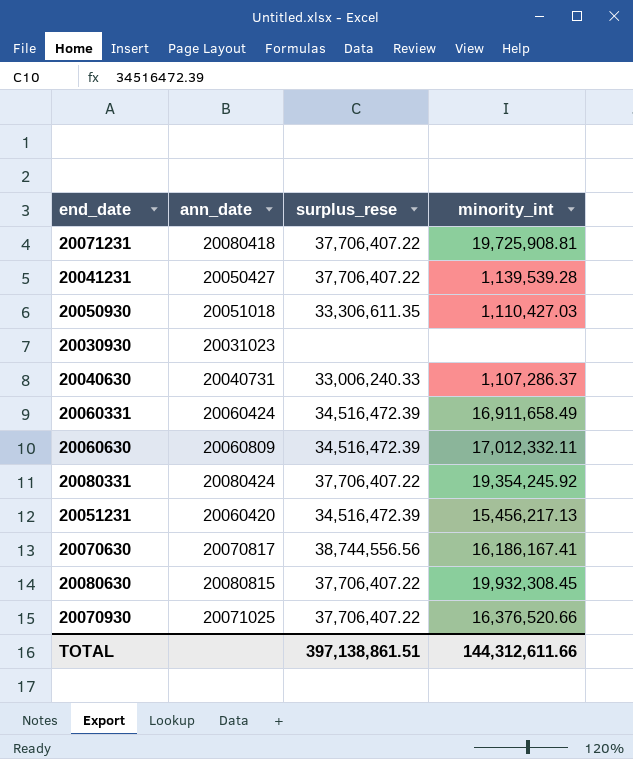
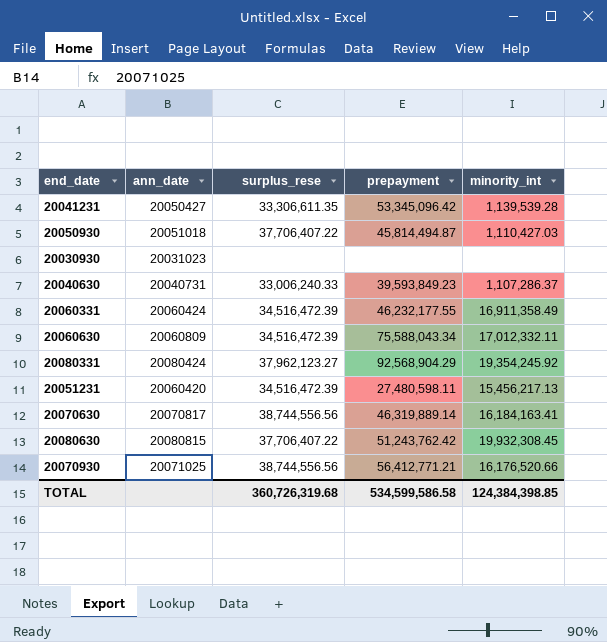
column prepayment | position: none -> 4
row 20071231: 20080418 | 37,706,407.22 | 19,725,908.81 -> none
20041231 | surplus_rese: 37,706,407.22 -> 33,306,611.35
20050930 | surplus_rese: 33,306,611.35 -> 37,706,407.22
20060331 | minority_int: 16,911,658.49 -> 16,911,358.49
20080331 | surplus_rese: 37,706,407.22 -> 37,962,123.27
20070630 | minority_int: 16,186,167.41 -> 16,184,163.41
20070930 | surplus_rese: 37,706,407.22 -> 38,744,556.56
20070930 | minority_int: 16,376,520.66 -> 16,176,520.66
TOTAL | surplus_rese: 397,138,861.51 -> 360,726,319.68
TOTAL | minority_int: 144,312,611.66 -> 124,384,398.85

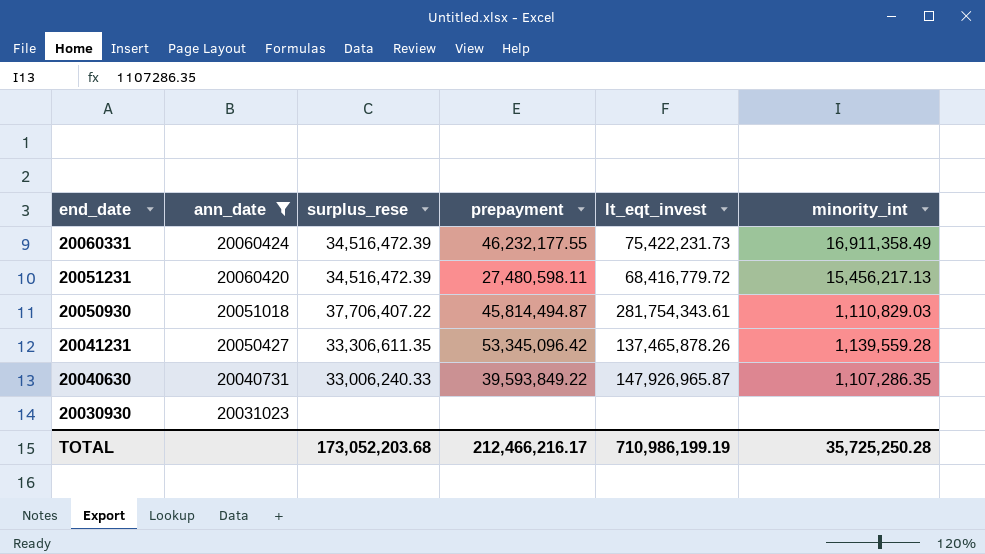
filter: none -> ann_date <= 20060424
row order: none -> end_date descending
column lt_eqt_invest | position: none -> 5
20050930 | minority_int: 1,110,427.03 -> 1,110,829.03
20041231 | minority_int: 1,139,539.28 -> 1,139,559.28
20040630 | prepayment: 39,593,849.23 -> 39,593,849.22
20040630 | minority_int: 1,107,286.37 -> 1,107,286.35
TOTAL | surplus_rese: 360,726,319.68 -> 173,052,203.68
TOTAL | prepayment: 534,599,586.58 -> 212,466,216.17
TOTAL | minority_int: 124,384,398.85 -> 35,725,250.28

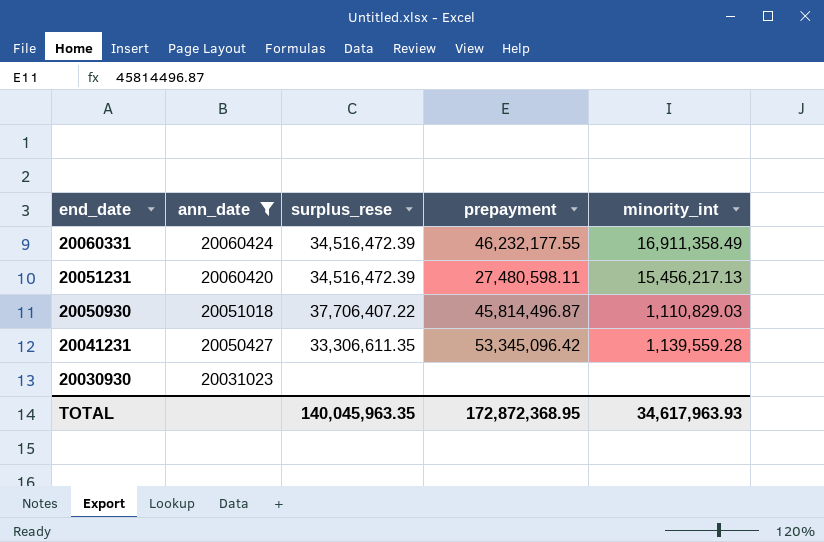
column lt_eqt_invest | position: 5 -> none
row 20040630: 20040731 | 33,006,240.33 | 39,593,849.22 | 147,926,965.87 | 1,107,286.35 -> none
20050930 | prepayment: 45,814,494.87 -> 45,814,496.87
TOTAL | surplus_rese: 173,052,203.68 -> 140,045,963.35
TOTAL | prepayment: 212,466,216.17 -> 172,872,368.95
TOTAL | minority_int: 35,725,250.28 -> 34,617,963.93

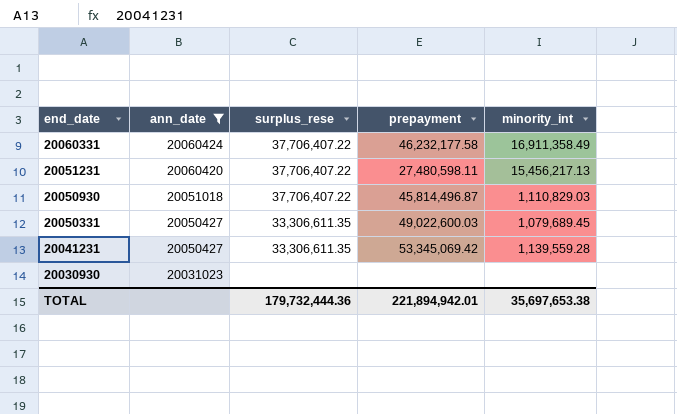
20060331 | surplus_rese: 34,516,472.39 -> 37,706,407.22
20060331 | prepayment: 46,232,177.55 -> 46,232,177.58
20051231 | surplus_rese: 34,516,472.39 -> 37,706,407.22
row 20050331: none -> 20050427 | 33,306,611.35 | 49,022,600.03 | 1,079,689.45
20041231 | prepayment: 53,345,096.42 -> 53,345,069.42
TOTAL | surplus_rese: 140,045,963.35 -> 179,732,444.36
TOTAL | prepayment: 172,872,368.95 -> 221,894,942.01
TOTAL | minority_int: 34,617,963.93 -> 35,697,653.38

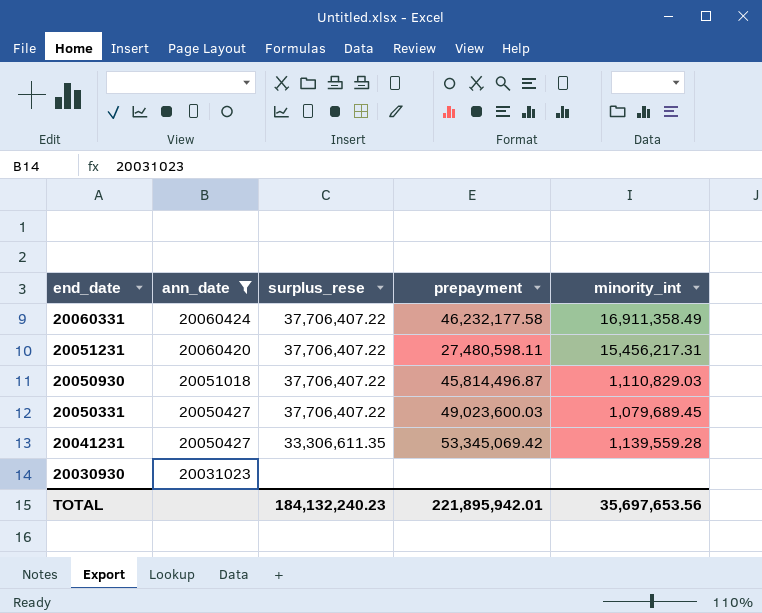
20051231 | minority_int: 15,456,217.13 -> 15,456,217.31
20050331 | surplus_rese: 33,306,611.35 -> 37,706,407.22
20050331 | prepayment: 49,022,600.03 -> 49,023,600.03
TOTAL | surplus_rese: 179,732,444.36 -> 184,132,240.23
TOTAL | prepayment: 221,894,942.01 -> 221,895,942.01
TOTAL | minority_int: 35,697,653.38 -> 35,697,653.56

